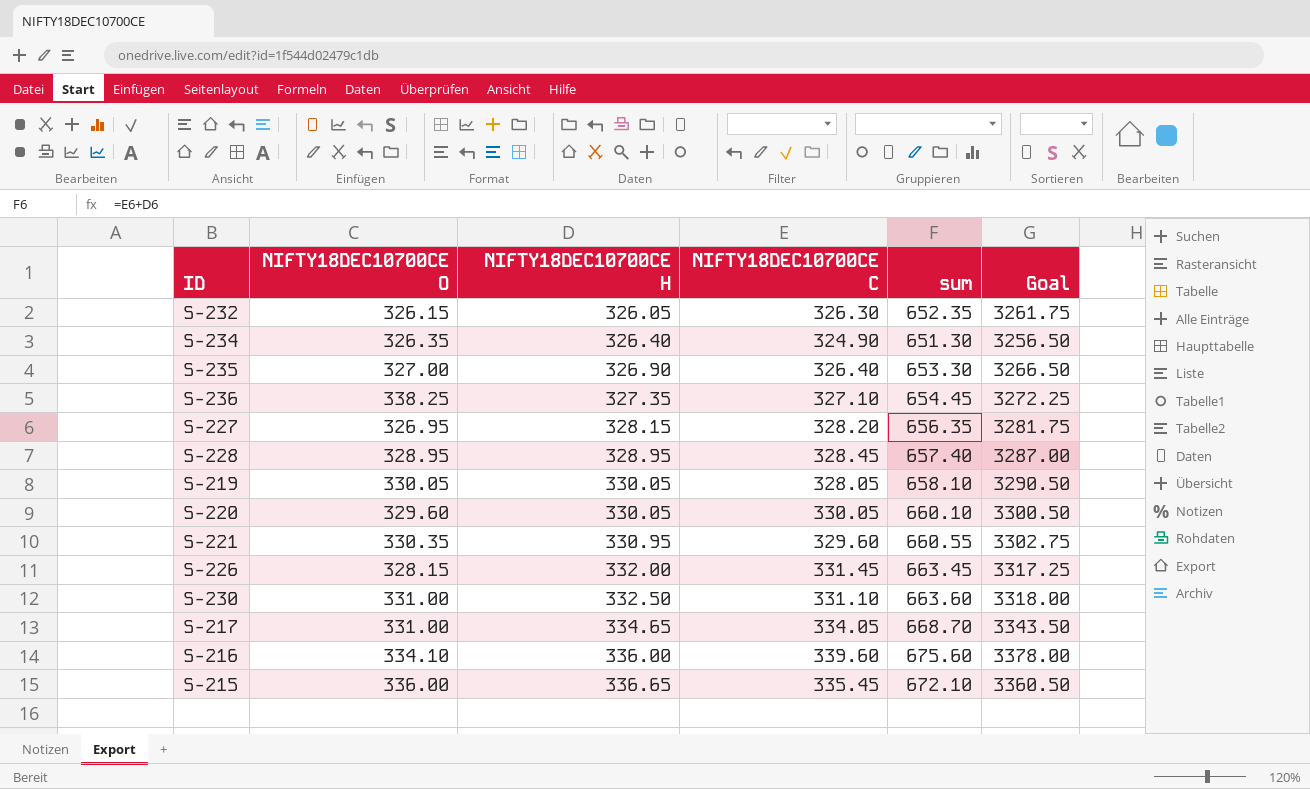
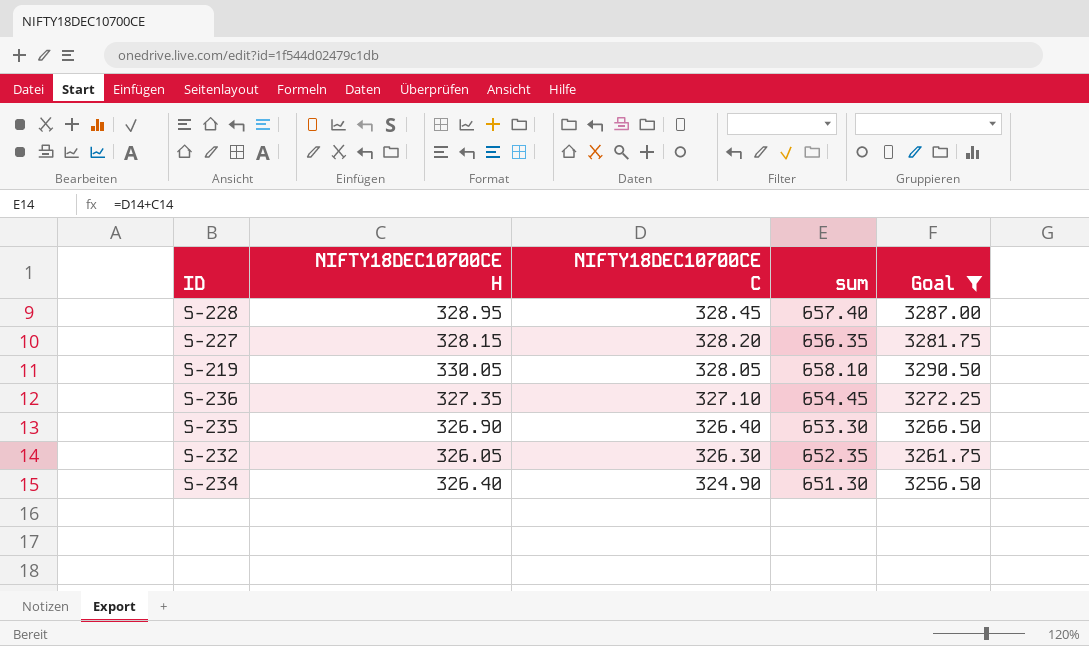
filter: none -> Goal <= 3290.50
row order: NIFTY18DEC10700CE H ascending -> NIFTY18DEC10700CE C descending
column NIFTY18DEC10700CE O | position: 2 -> none

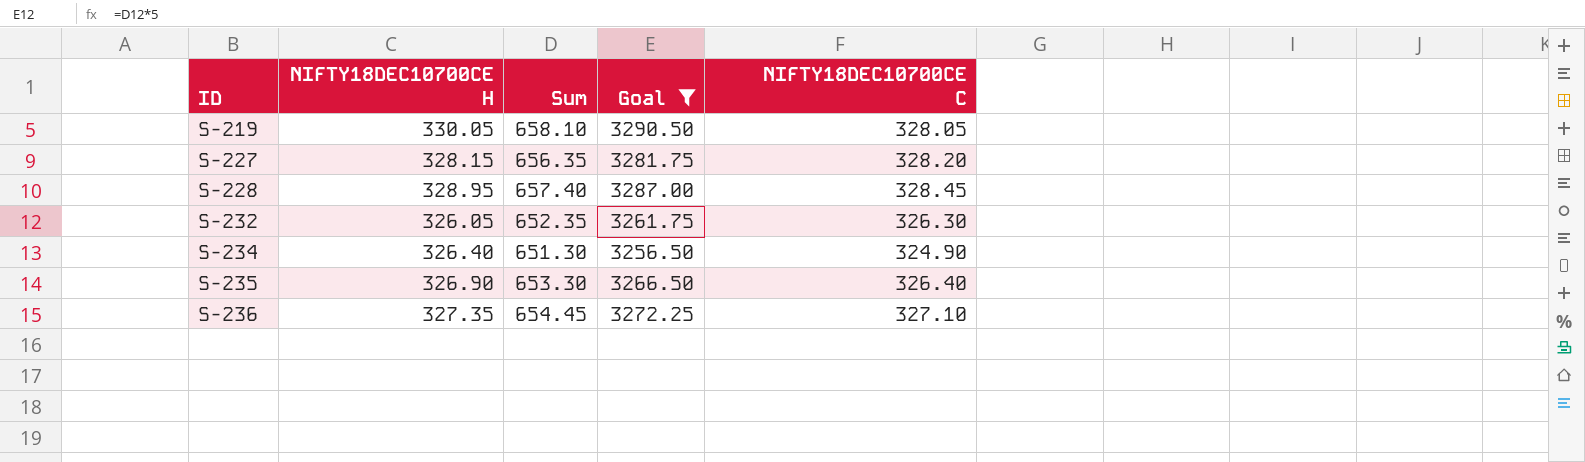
row order: NIFTY18DEC10700CE C descending -> ID ascending
column name: sum -> Sum
column NIFTY18DEC10700CE C | position: 3 -> 5

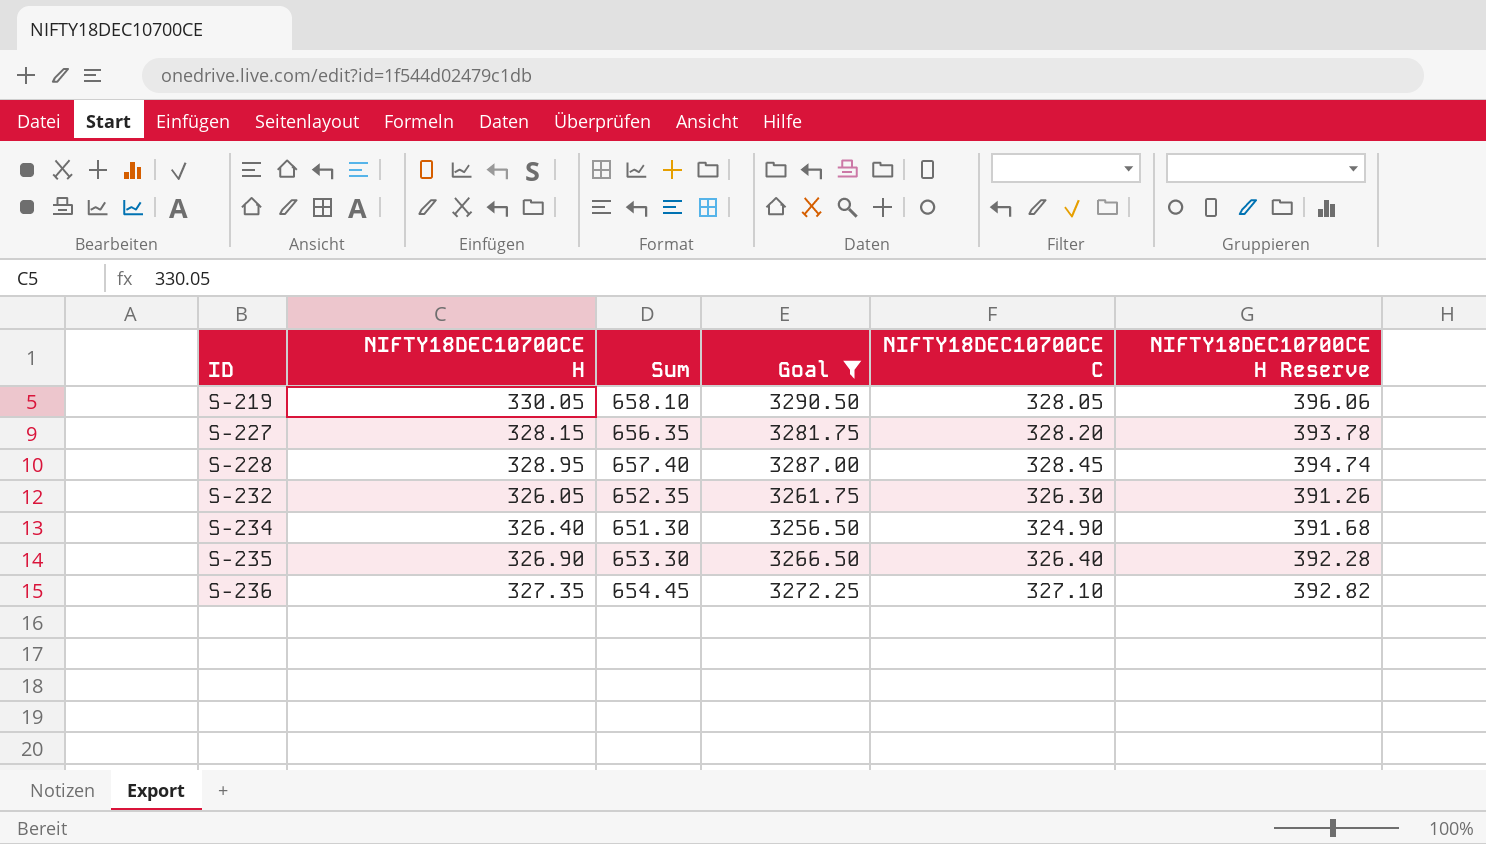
column NIFTY18DEC10700CE H Reserve | formula: none -> [NIFTY18DEC10700CE H] * 1.2

